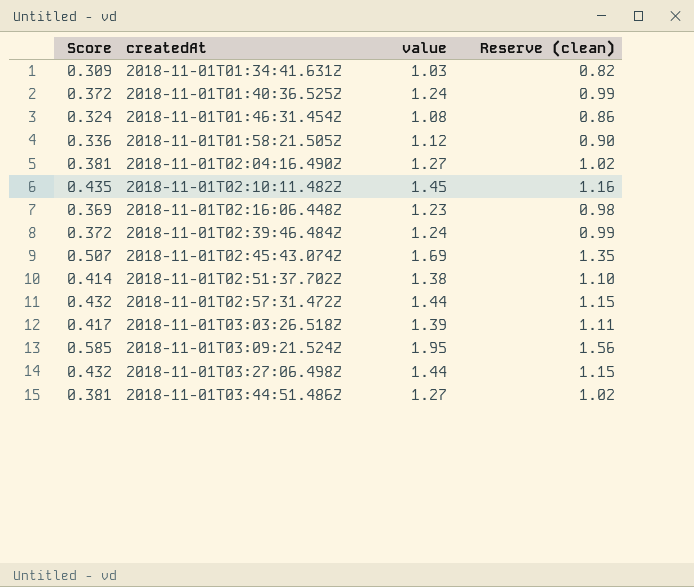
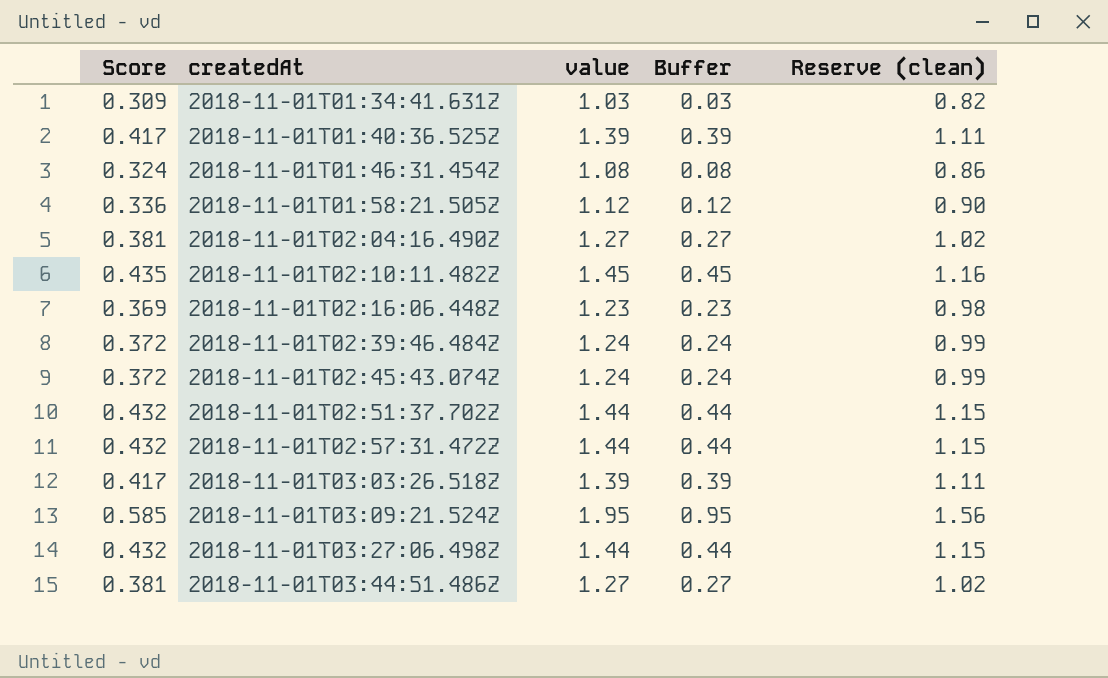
column Buffer | formula: none -> [value] - 1
2018-11-01T01:40:36.525Z | Score: 0.372 -> 0.417
2018-11-01T01:40:36.525Z | value: 1.24 -> 1.39
2018-11-01T01:40:36.525Z | Reserve (clean): 0.99 -> 1.11
2018-11-01T02:45:43.074Z | Score: 0.507 -> 0.372
2018-11-01T02:45:43.074Z | value: 1.69 -> 1.24
2018-11-01T02:45:43.074Z | Reserve (clean): 1.35 -> 0.99
2018-11-01T02:51:37.702Z | Score: 0.414 -> 0.432
2018-11-01T02:51:37.702Z | value: 1.38 -> 1.44
2018-11-01T02:51:37.702Z | Reserve (clean): 1.10 -> 1.15

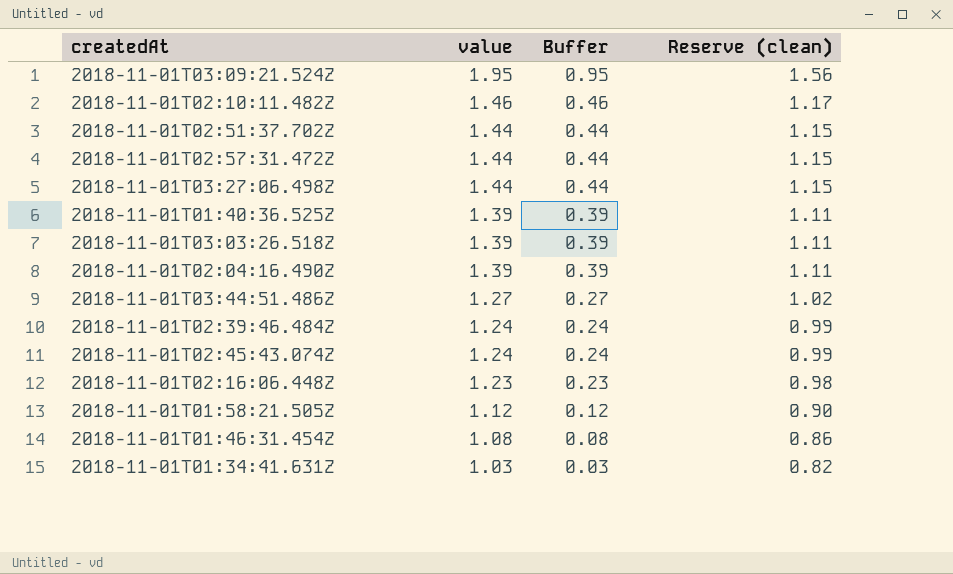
row order: createdAt ascending -> value descending
column Score | formula: [value] * 0.3 -> none
2018-11-01T02:10:11.482Z | value: 1.45 -> 1.46
2018-11-01T02:10:11.482Z | Buffer: 0.45 -> 0.46
2018-11-01T02:10:11.482Z | Reserve (clean): 1.16 -> 1.17
2018-11-01T02:04:16.490Z | value: 1.27 -> 1.39
2018-11-01T02:04:16.490Z | Buffer: 0.27 -> 0.39
2018-11-01T02:04:16.490Z | Reserve (clean): 1.02 -> 1.11

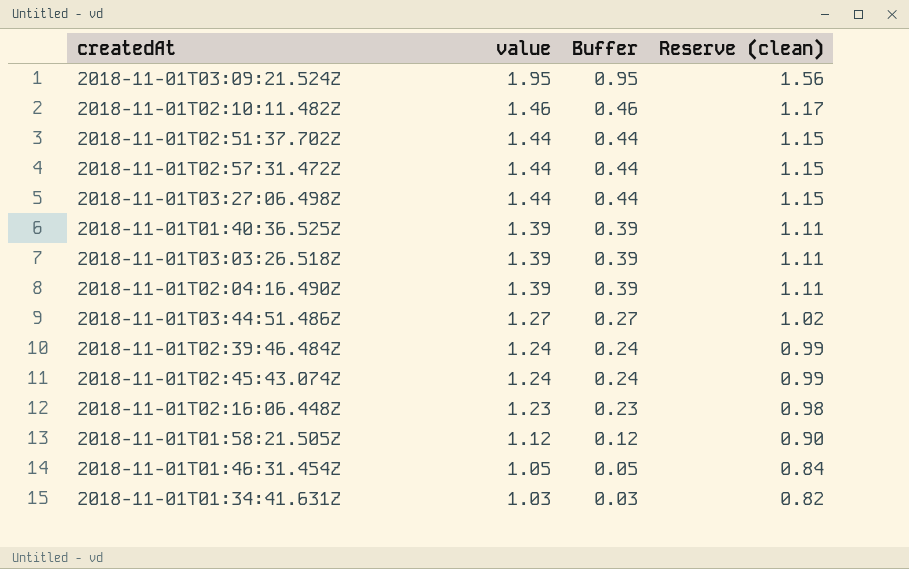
2018-11-01T01:46:31.454Z | value: 1.08 -> 1.05
2018-11-01T01:46:31.454Z | Buffer: 0.08 -> 0.05
2018-11-01T01:46:31.454Z | Reserve (clean): 0.86 -> 0.84

